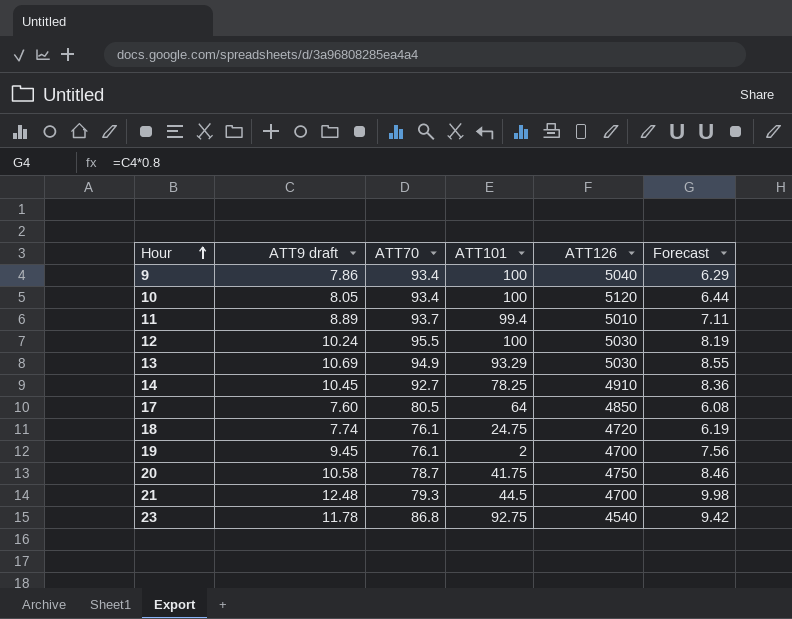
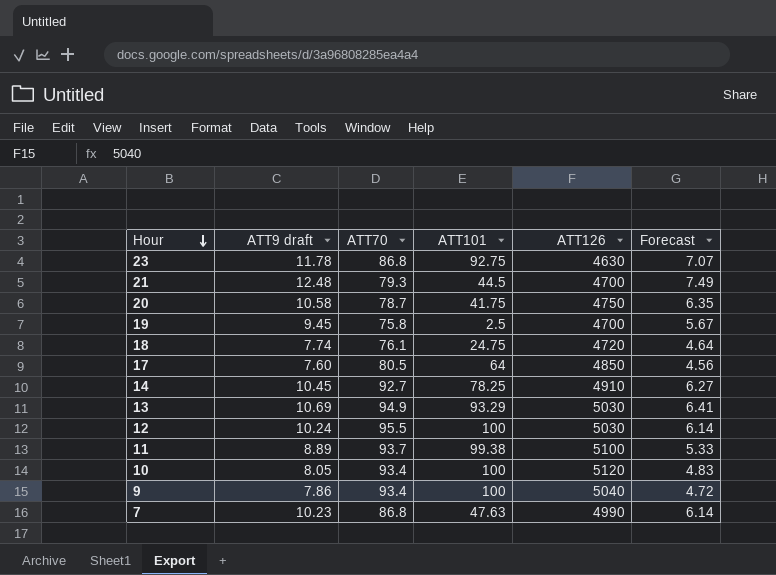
row order: Hour ascending -> Hour descending
column Forecast | formula: [ATT9 draft] * 0.8 -> [ATT9 draft] * 0.6
23 | ATT126: 4540 -> 4630
19 | ATT70: 76.1 -> 75.8
19 | ATT101: 2 -> 2.5
11 | ATT101: 99.4 -> 99.38
11 | ATT126: 5010 -> 5100
row 7: none -> 10.23 | 86.8 | 47.63 | 4990 | 6.14

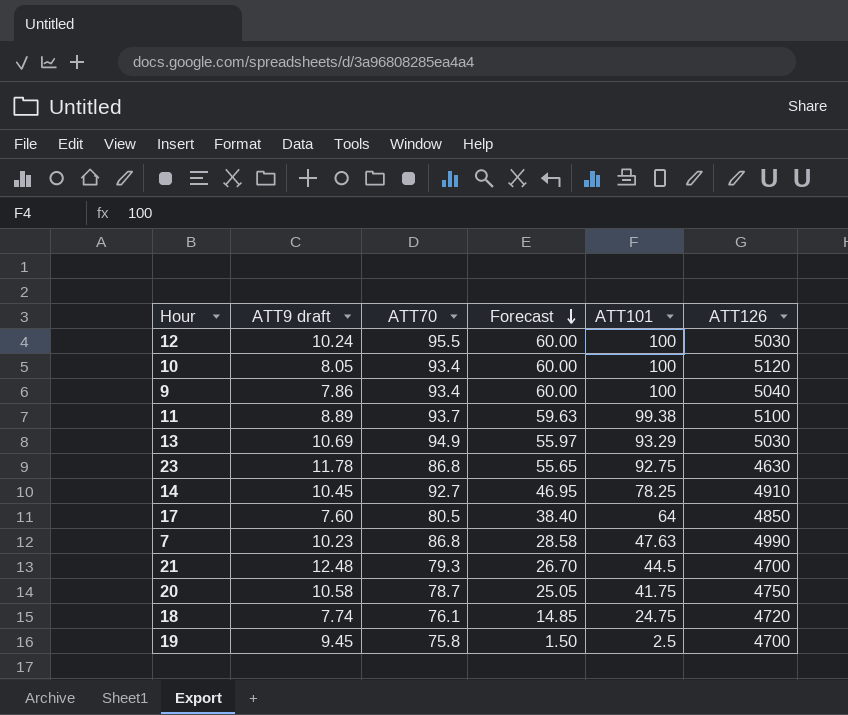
row order: Hour descending -> Forecast descending
column Forecast | formula: [ATT9 draft] * 0.6 -> [ATT101] * 0.6
column Forecast | position: 6 -> 4

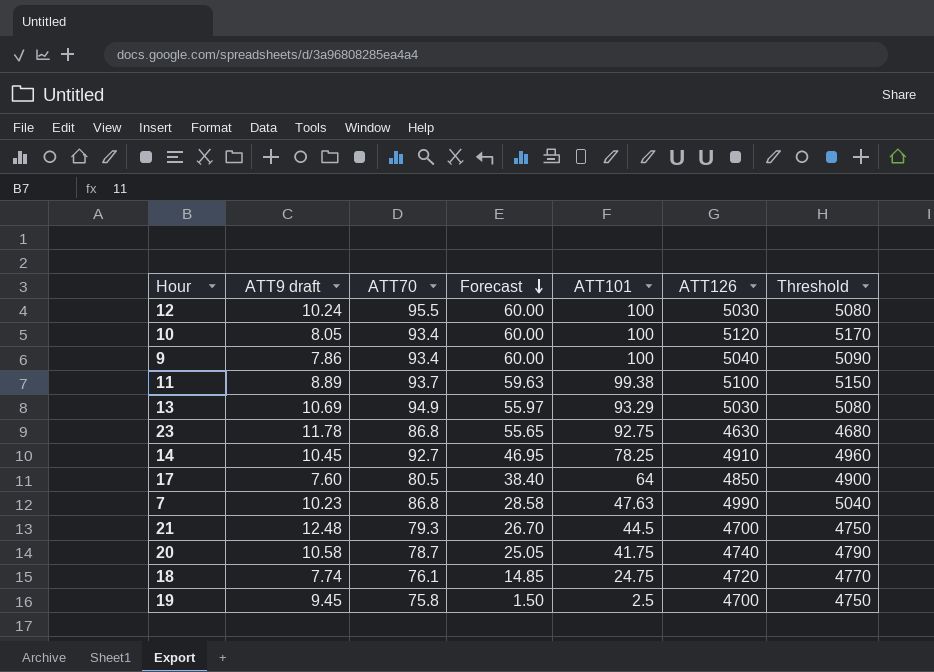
column Threshold | formula: none -> [ATT126] + 50
20 | ATT126: 4750 -> 4740

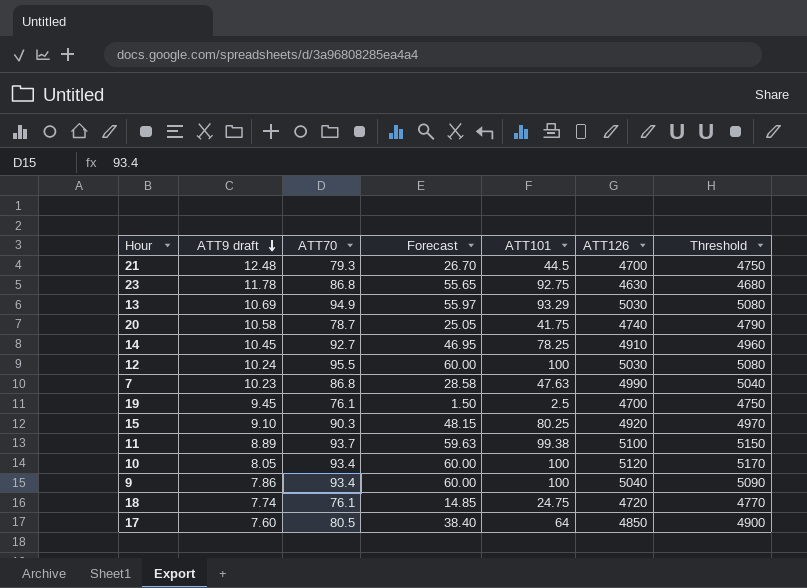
row order: Forecast descending -> ATT9 draft descending
19 | ATT70: 75.8 -> 76.1
row 15: none -> 9.10 | 90.3 | 48.15 | 80.25 | 4920 | 4970

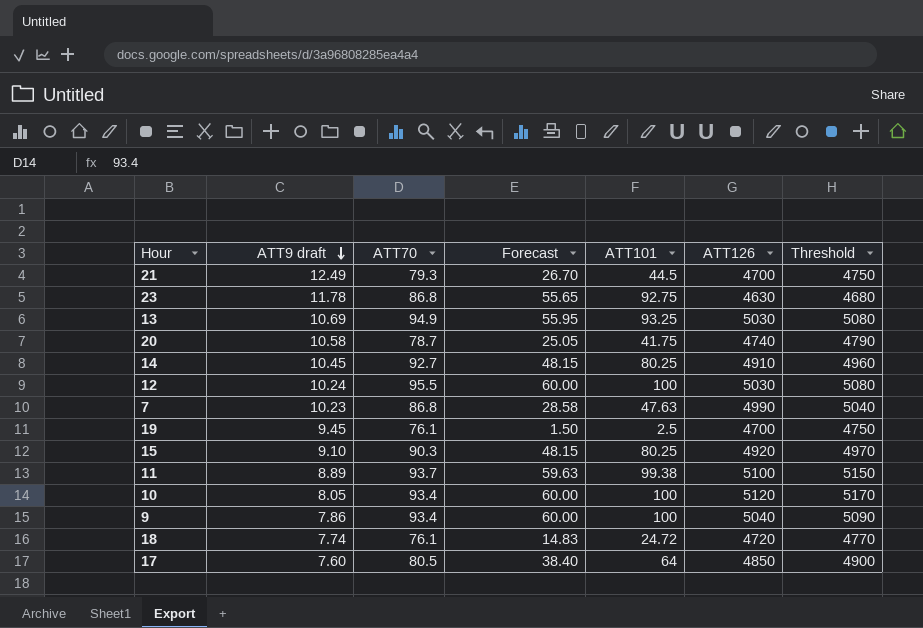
21 | ATT9 draft: 12.48 -> 12.49
13 | Forecast: 55.97 -> 55.95
13 | ATT101: 93.29 -> 93.25
14 | Forecast: 46.95 -> 48.15
14 | ATT101: 78.25 -> 80.25
18 | Forecast: 14.85 -> 14.83
18 | ATT101: 24.75 -> 24.72

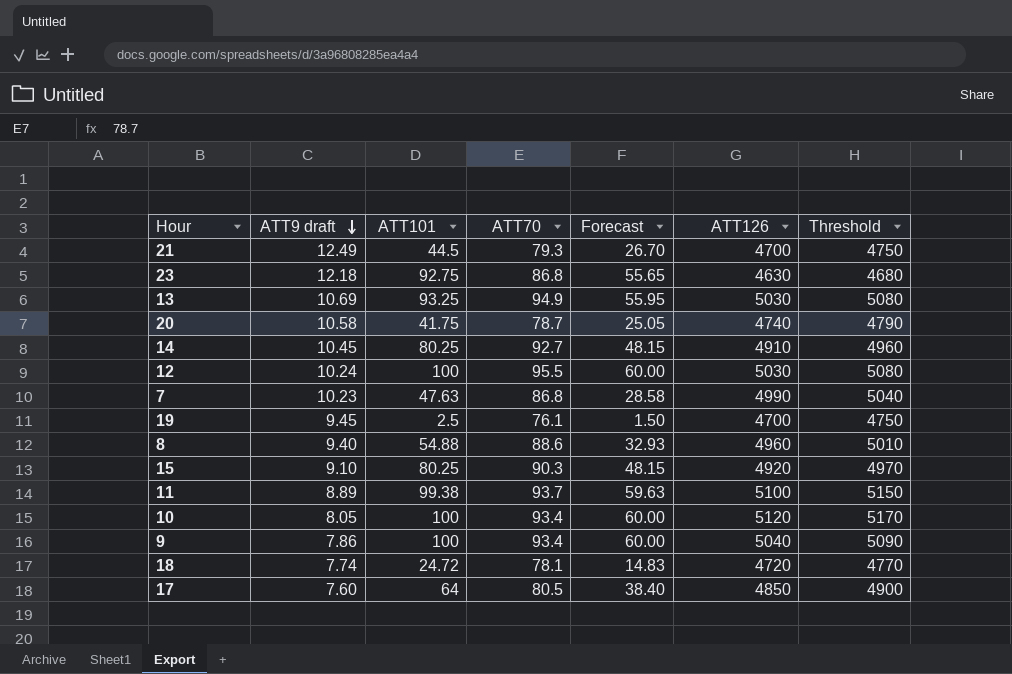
column ATT101 | position: 5 -> 3
23 | ATT9 draft: 11.78 -> 12.18
row 8: none -> 9.40 | 54.88 | 88.6 | 32.93 | 4960 | 5010
18 | ATT70: 76.1 -> 78.1

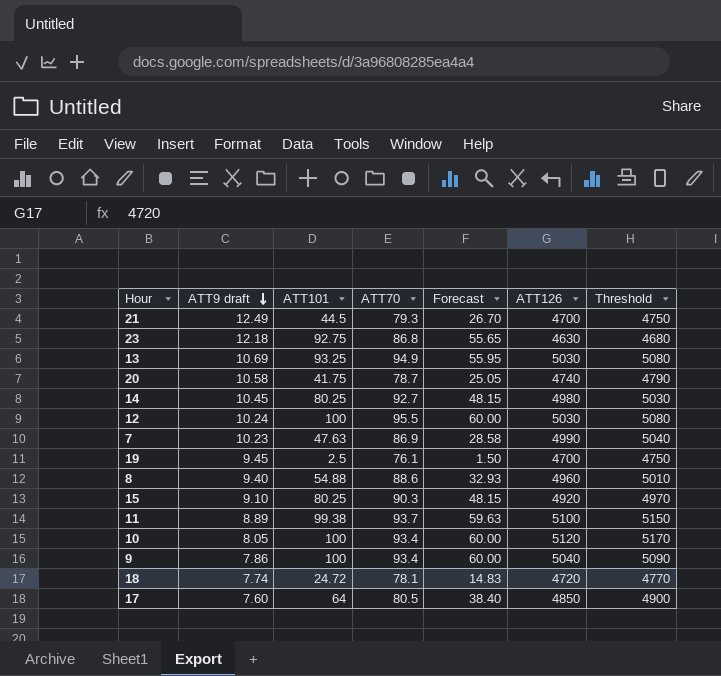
14 | ATT126: 4910 -> 4980
14 | Threshold: 4960 -> 5030
7 | ATT70: 86.8 -> 86.9

